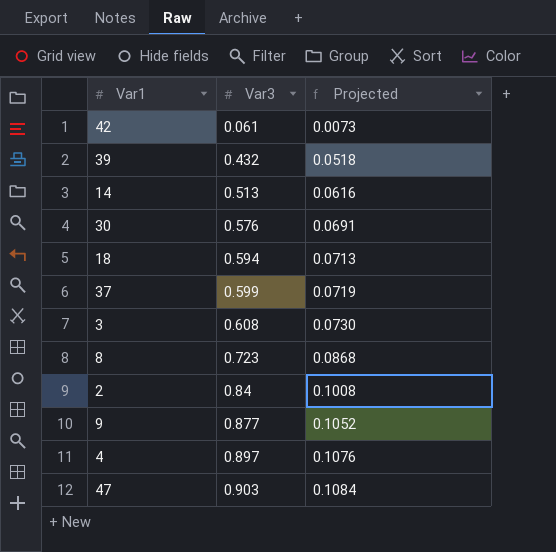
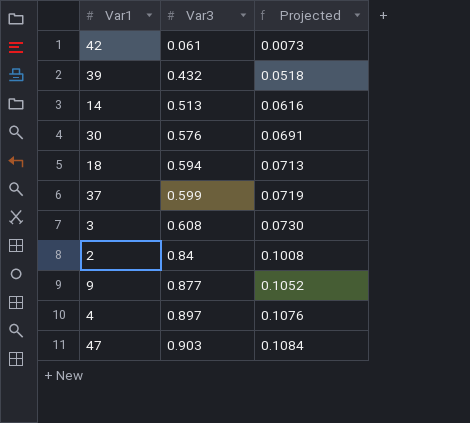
row 8: 0.723 | 0.0868 -> none

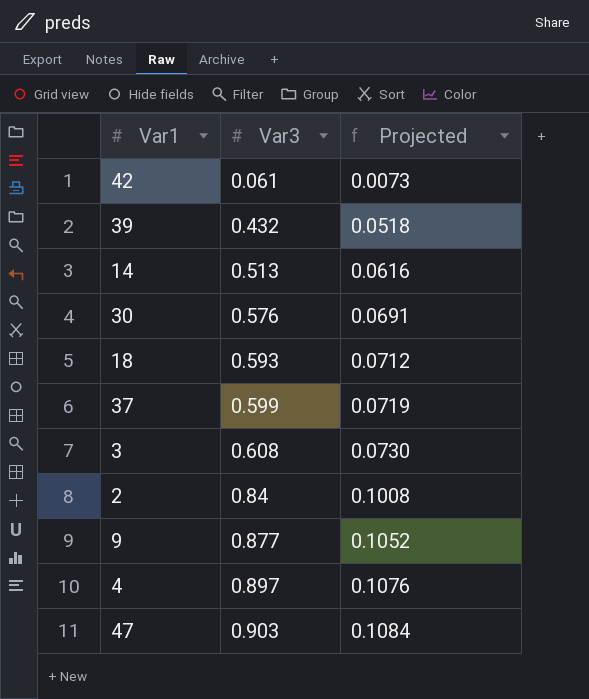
18 | Var3: 0.594 -> 0.593
18 | Projected: 0.0713 -> 0.0712

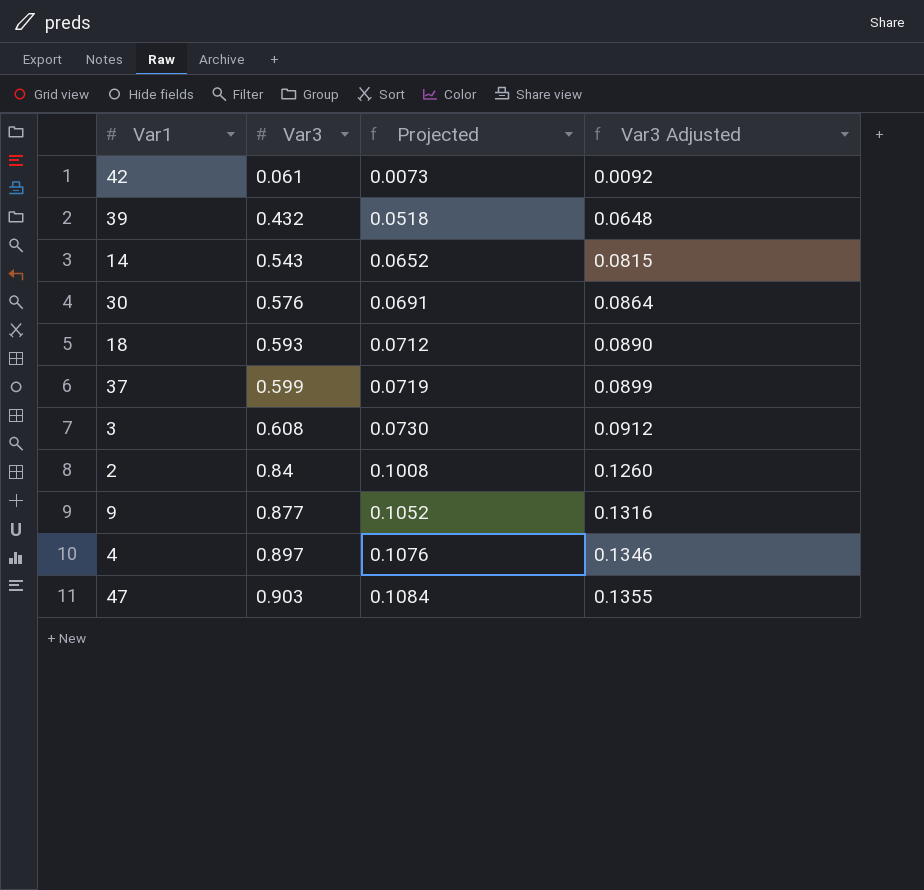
column Var3 Adjusted | formula: none -> [Var3] * 0.15
14 | Var3: 0.513 -> 0.543
14 | Projected: 0.0616 -> 0.0652

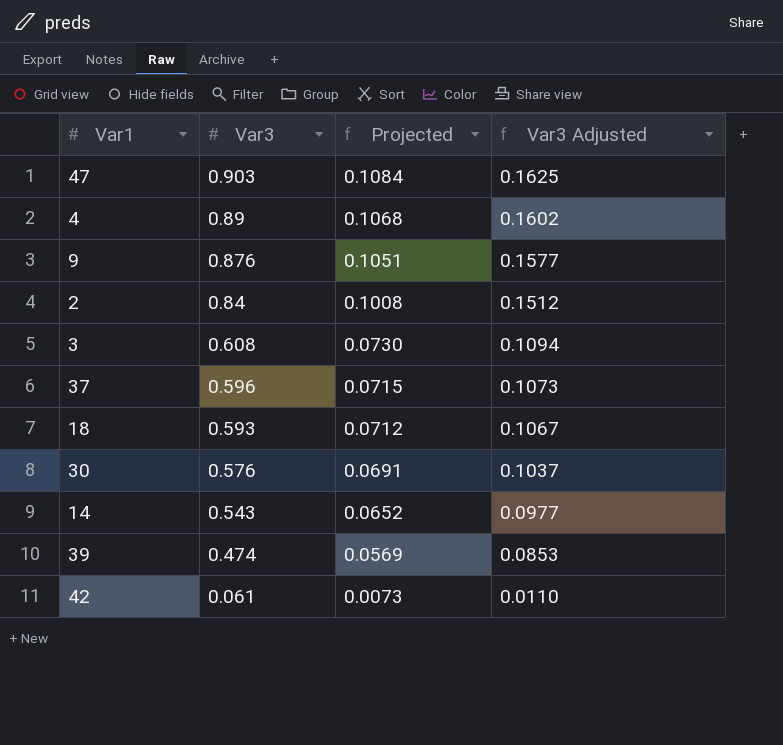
row order: Var3 ascending -> Var3 descending
column Var3 Adjusted | formula: [Var3] * 0.15 -> [Var3] * 0.18
4 | Var3: 0.897 -> 0.89
4 | Projected: 0.1076 -> 0.1068
9 | Var3: 0.877 -> 0.876
9 | Projected: 0.1052 -> 0.1051
37 | Var3: 0.599 -> 0.596
37 | Projected: 0.0719 -> 0.0715
39 | Var3: 0.432 -> 0.474
39 | Projected: 0.0518 -> 0.0569

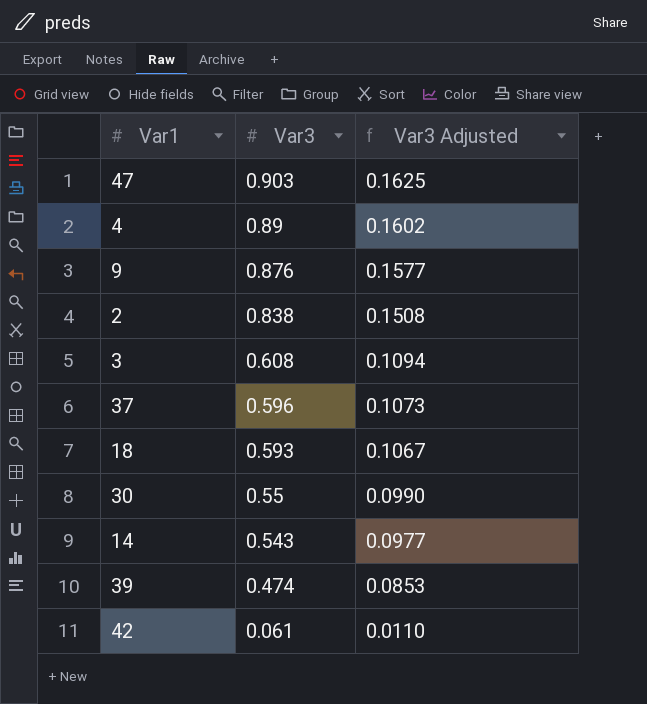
column Projected | formula: [Var3] * 0.12 -> none
2 | Var3: 0.84 -> 0.838
2 | Var3 Adjusted: 0.1512 -> 0.1508
30 | Var3: 0.576 -> 0.55
30 | Var3 Adjusted: 0.1037 -> 0.0990

